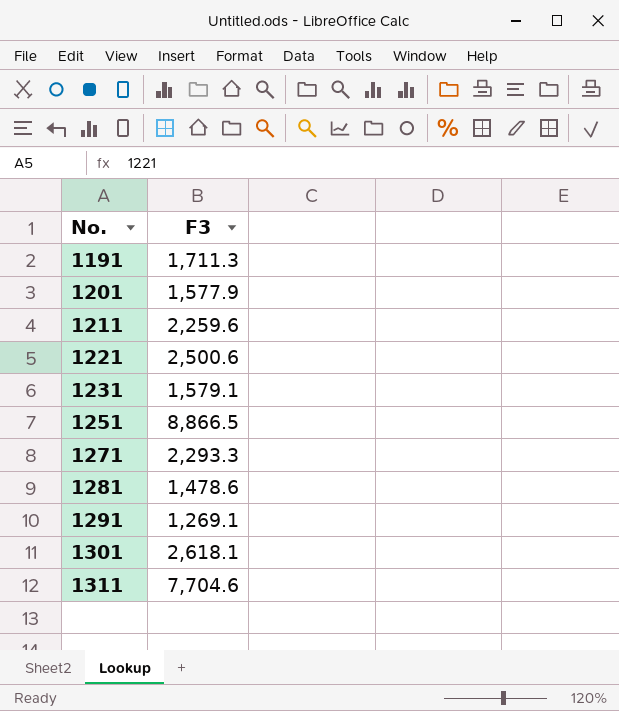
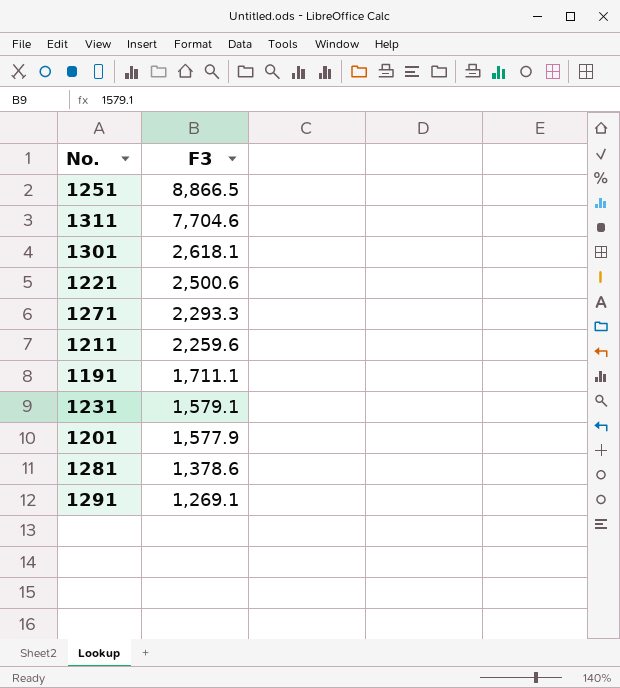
row order: No. ascending -> F3 descending
1191 | F3: 1,711.3 -> 1,711.1
1281 | F3: 1,478.6 -> 1,378.6

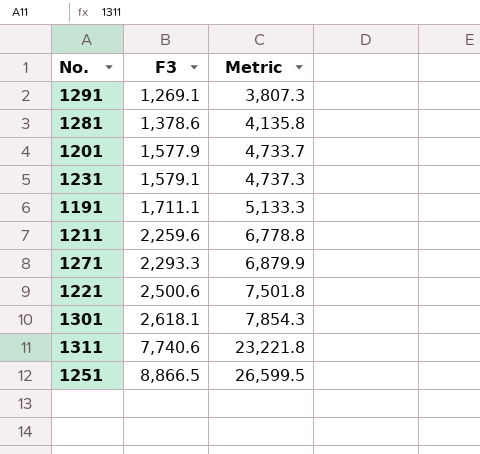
row order: F3 descending -> F3 ascending
column Metric | formula: none -> [F3] * 3
1311 | F3: 7,704.6 -> 7,740.6

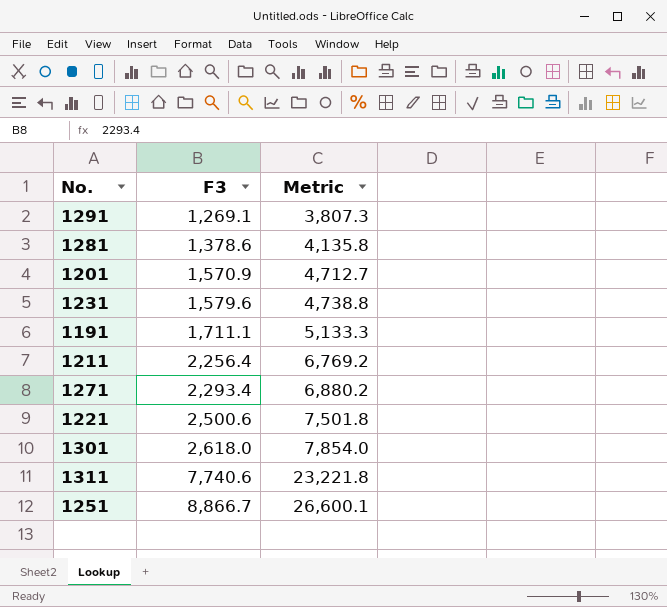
1201 | F3: 1,577.9 -> 1,570.9
1201 | Metric: 4,733.7 -> 4,712.7
1231 | F3: 1,579.1 -> 1,579.6
1231 | Metric: 4,737.3 -> 4,738.8
1211 | F3: 2,259.6 -> 2,256.4
1211 | Metric: 6,778.8 -> 6,769.2
1271 | F3: 2,293.3 -> 2,293.4
1271 | Metric: 6,879.9 -> 6,880.2
1301 | F3: 2,618.1 -> 2,618.0
1301 | Metric: 7,854.3 -> 7,854.0
1251 | F3: 8,866.5 -> 8,866.7
1251 | Metric: 26,599.5 -> 26,600.1

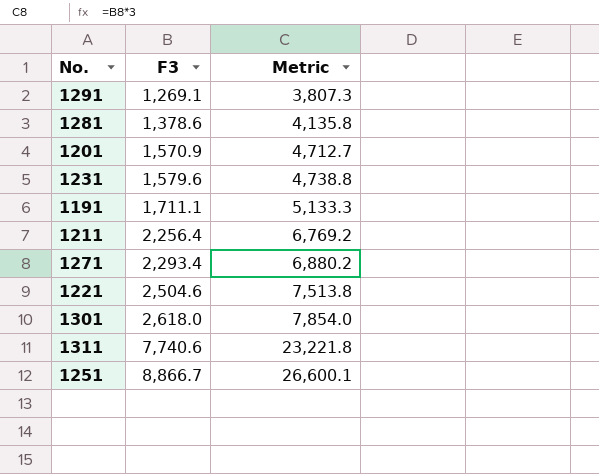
1221 | F3: 2,500.6 -> 2,504.6
1221 | Metric: 7,501.8 -> 7,513.8

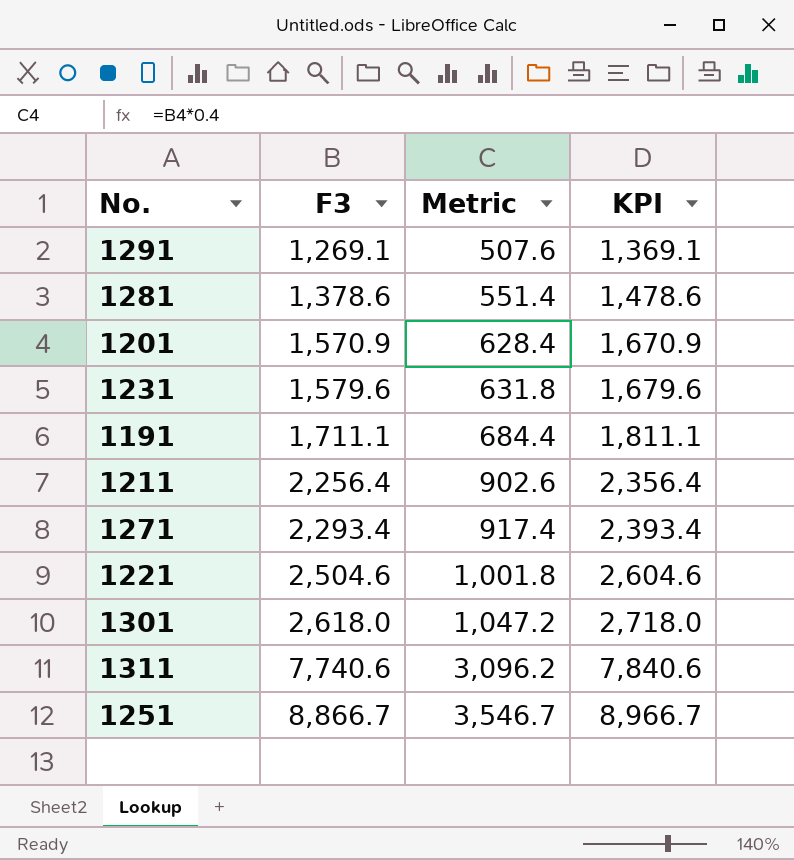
column Metric | formula: [F3] * 3 -> [F3] * 0.4
column KPI | formula: none -> [F3] + 100

